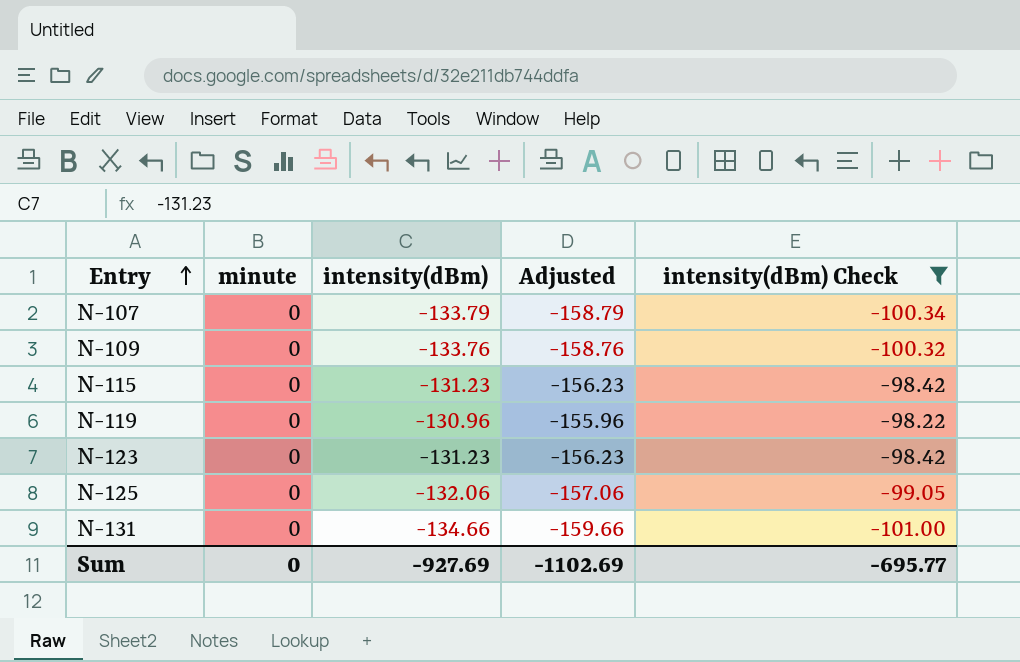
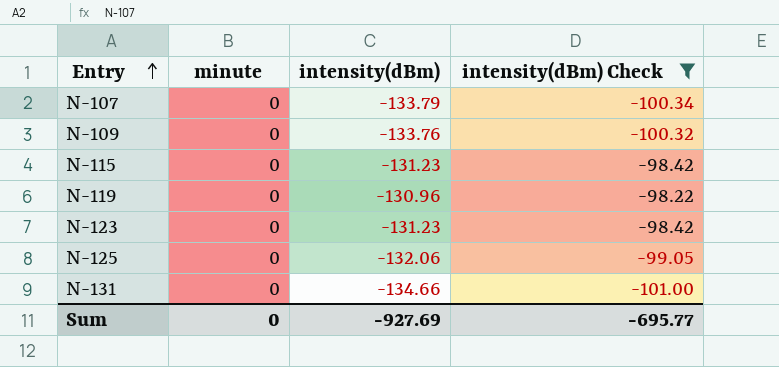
column Adjusted | formula: [intensity(dBm)] - 25 -> none

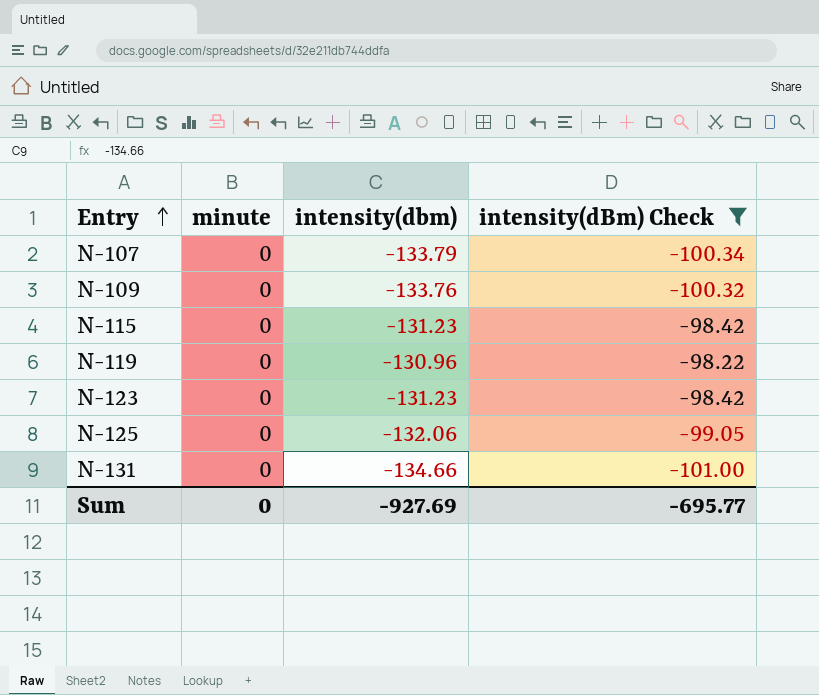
column name: intensity(dBm) -> intensity(dbm)

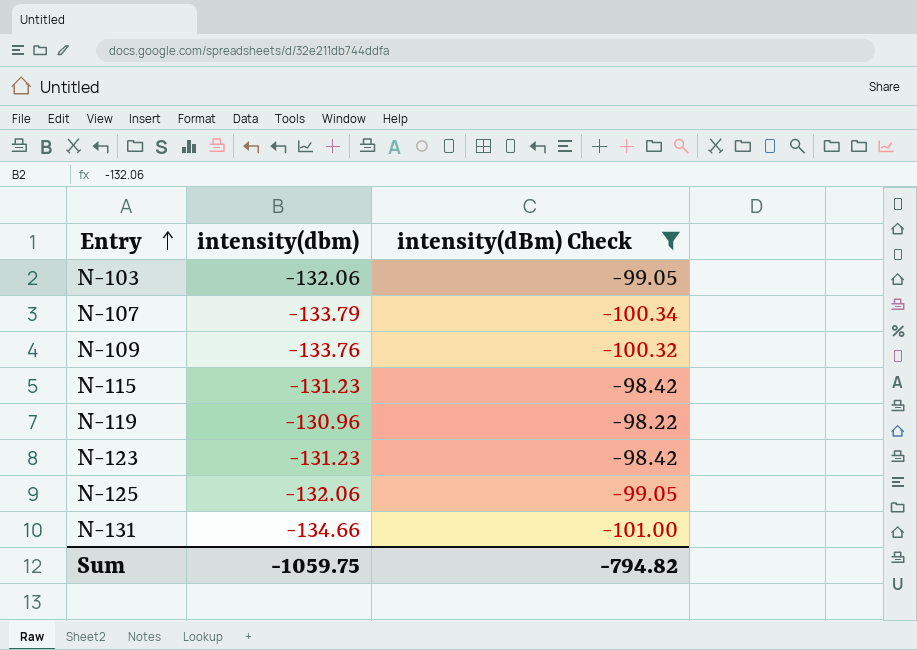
column minute | position: 2 -> none
row N-103: none -> -132.06 | -99.05
Sum | intensity(dbm): -927.69 -> -1059.75
Sum | intensity(dBm) Check: -695.77 -> -794.82

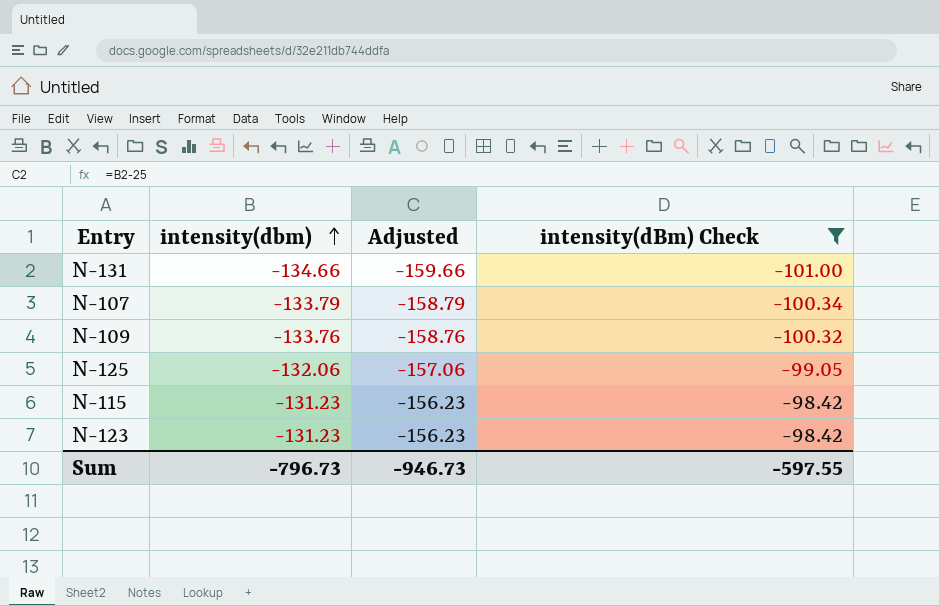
row order: Entry ascending -> intensity(dbm) ascending
column Adjusted | formula: none -> [intensity(dbm)] - 25
row N-103: -132.06 | -99.05 -> none
row N-119: -130.96 | -98.22 -> none
Sum | intensity(dbm): -1059.75 -> -796.73
Sum | intensity(dBm) Check: -794.82 -> -597.55

